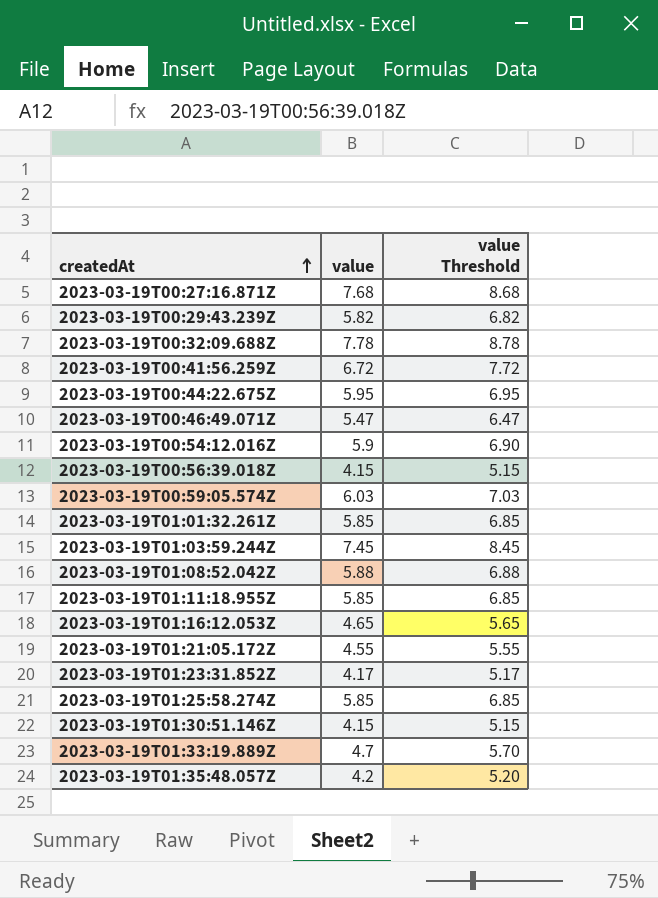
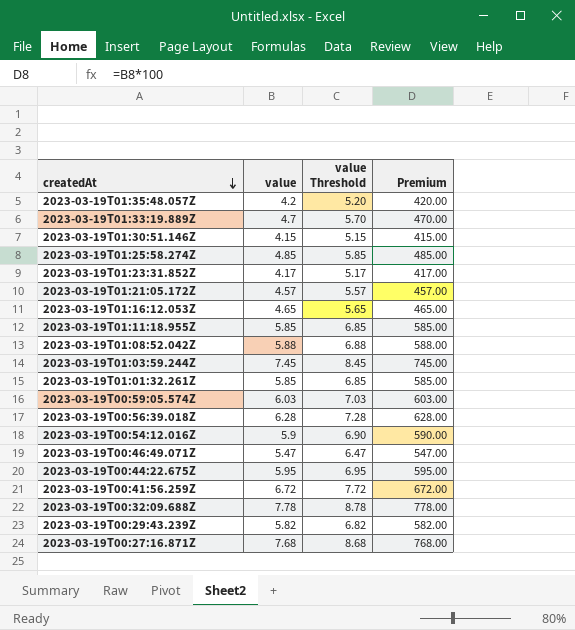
row order: createdAt ascending -> createdAt descending
column Premium | formula: none -> [value] * 100
2023-03-19T01:25:58.274Z | value: 5.85 -> 4.85
2023-03-19T01:25:58.274Z | value Threshold: 6.85 -> 5.85
2023-03-19T01:21:05.172Z | value: 4.55 -> 4.57
2023-03-19T01:21:05.172Z | value Threshold: 5.55 -> 5.57
2023-03-19T00:56:39.018Z | value: 4.15 -> 6.28
2023-03-19T00:56:39.018Z | value Threshold: 5.15 -> 7.28

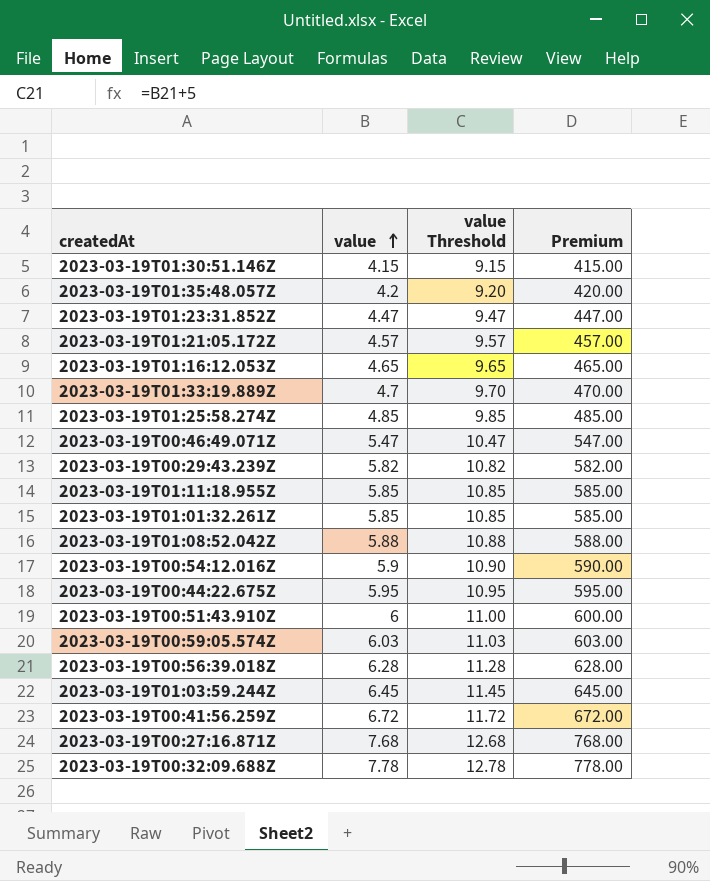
row order: createdAt descending -> value ascending
column value Threshold | formula: [value] + 1 -> [value] + 5
2023-03-19T01:23:31.852Z | value: 4.17 -> 4.47
2023-03-19T01:23:31.852Z | Premium: 417.00 -> 447.00
row 2023-03-19T00:51:43.910Z: none -> 6 | 11.00 | 600.00
2023-03-19T01:03:59.244Z | value: 7.45 -> 6.45
2023-03-19T01:03:59.244Z | Premium: 745.00 -> 645.00

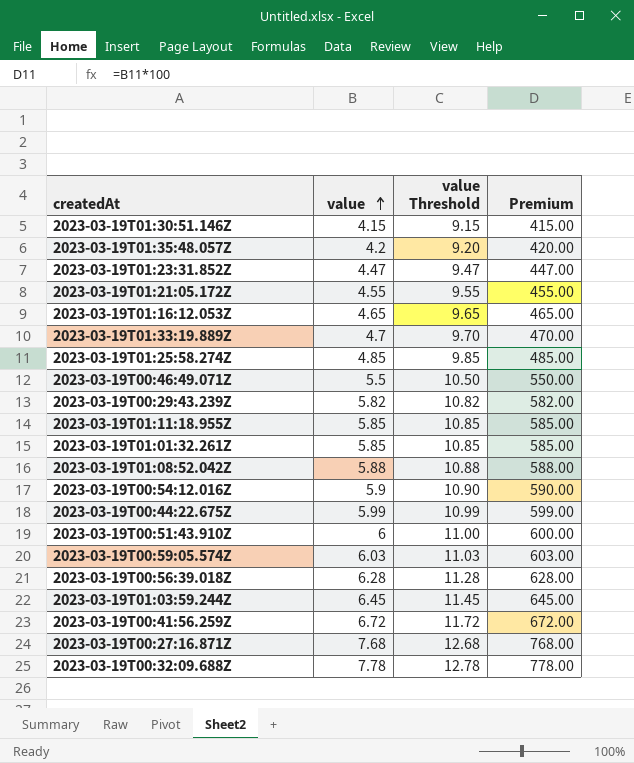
2023-03-19T01:21:05.172Z | value: 4.57 -> 4.55
2023-03-19T01:21:05.172Z | value Threshold: 9.57 -> 9.55
2023-03-19T01:21:05.172Z | Premium: 457.00 -> 455.00
2023-03-19T00:46:49.071Z | value: 5.47 -> 5.5
2023-03-19T00:46:49.071Z | value Threshold: 10.47 -> 10.50
2023-03-19T00:46:49.071Z | Premium: 547.00 -> 550.00
2023-03-19T00:44:22.675Z | value: 5.95 -> 5.99
2023-03-19T00:44:22.675Z | value Threshold: 10.95 -> 10.99
2023-03-19T00:44:22.675Z | Premium: 595.00 -> 599.00

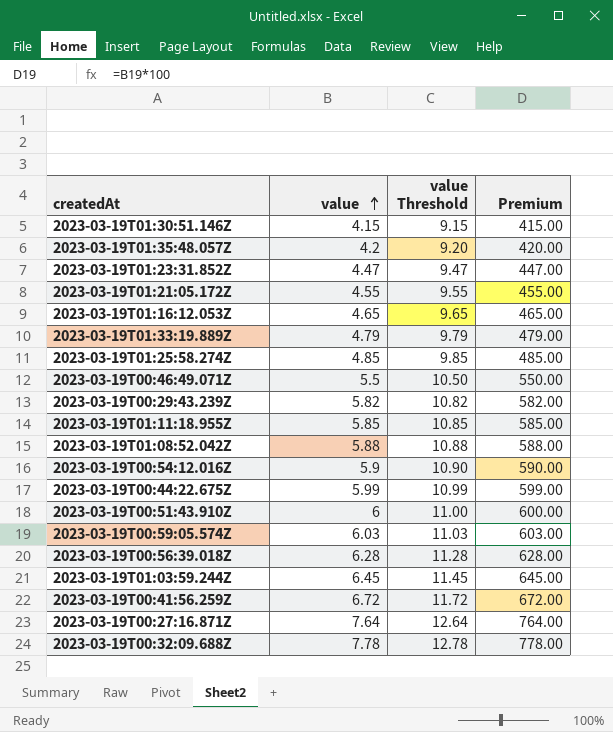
row 2023-03-19T01:01:32.261Z: 5.85 | 10.85 | 585.00 -> none
2023-03-19T01:33:19.889Z | value: 4.7 -> 4.79
2023-03-19T01:33:19.889Z | value Threshold: 9.70 -> 9.79
2023-03-19T01:33:19.889Z | Premium: 470.00 -> 479.00
2023-03-19T00:27:16.871Z | value: 7.68 -> 7.64
2023-03-19T00:27:16.871Z | value Threshold: 12.68 -> 12.64
2023-03-19T00:27:16.871Z | Premium: 768.00 -> 764.00

